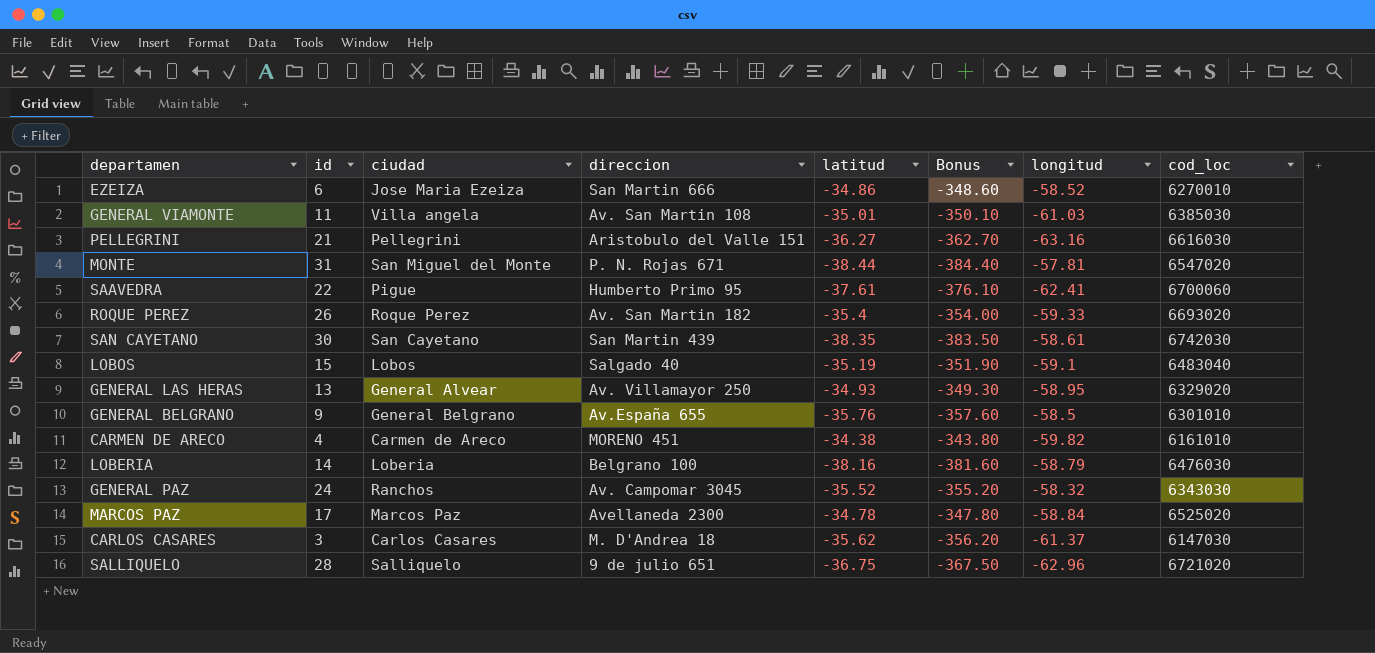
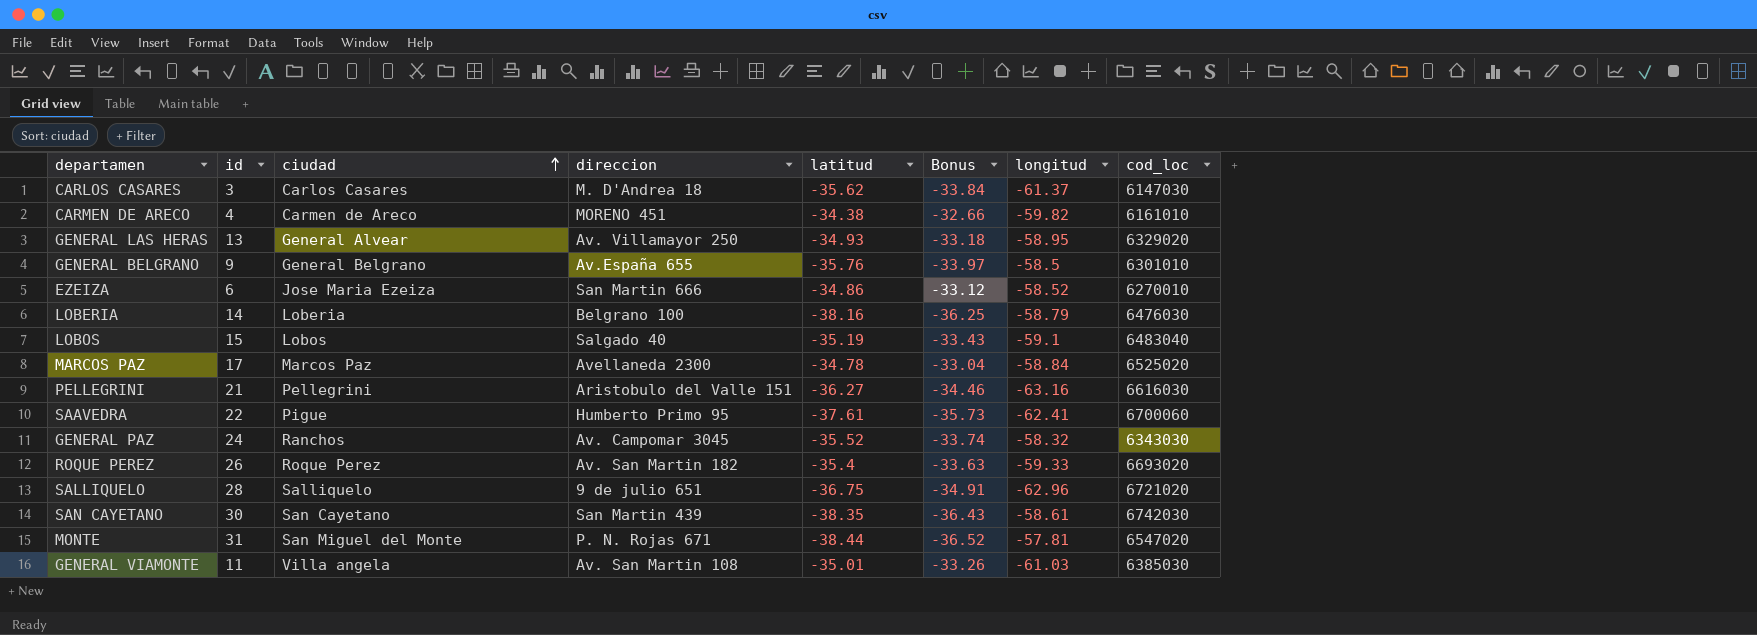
row order: none -> ciudad ascending
column Bonus | formula: [latitud] * 10 -> [latitud] * 0.95

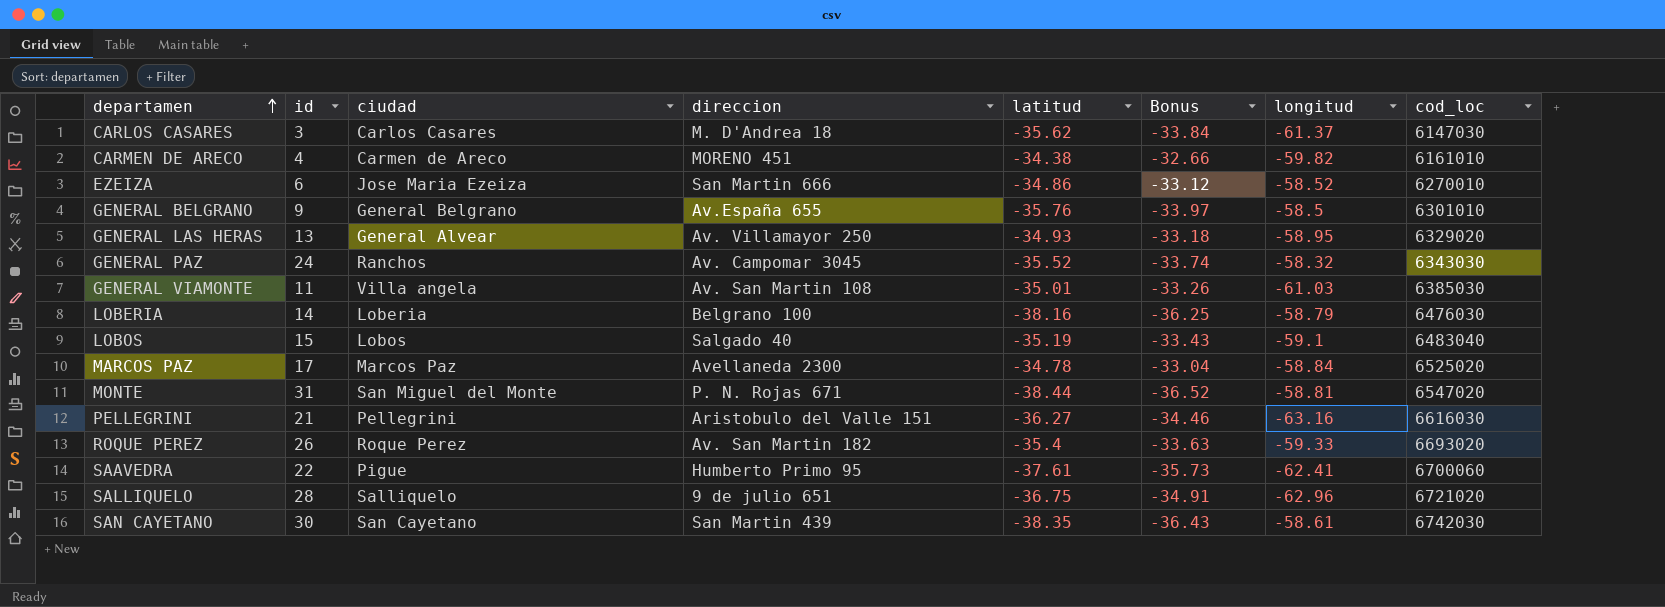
row order: ciudad ascending -> departamen ascending
MONTE | longitud: -57.81 -> -58.81

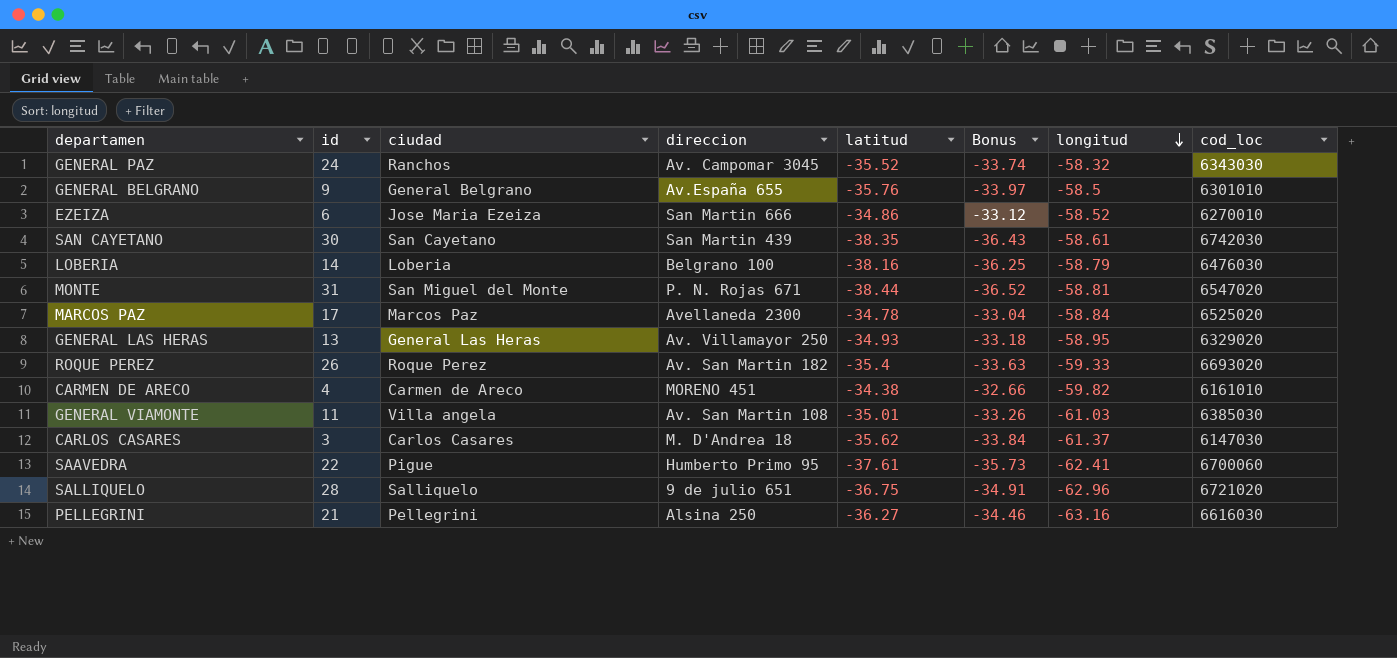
row order: departamen ascending -> longitud descending
row LOBOS: 15 | Lobos | Salgado 40 | -35.19 | -33.43 | -59.1 | 6483040 -> none
GENERAL LAS HERAS | ciudad: General Alvear -> General Las Heras
PELLEGRINI | direccion: Aristobulo del Valle 151 -> Alsina 250

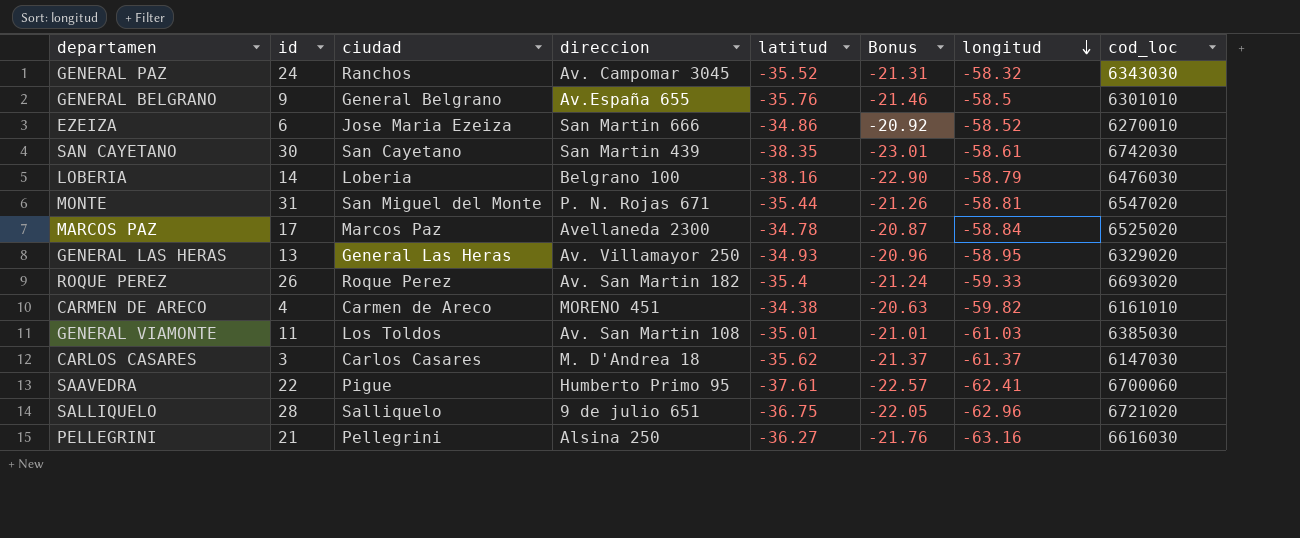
column Bonus | formula: [latitud] * 0.95 -> [latitud] * 0.6
MONTE | latitud: -38.44 -> -35.44
GENERAL VIAMONTE | ciudad: Villa angela -> Los Toldos

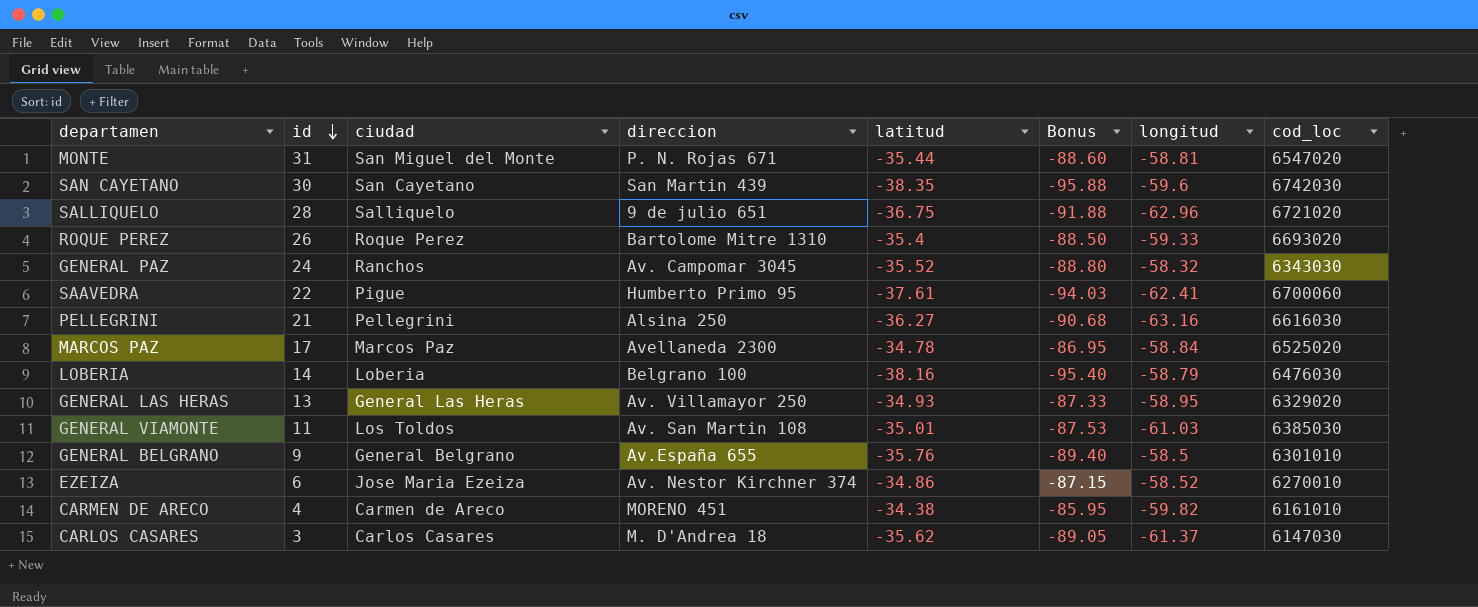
row order: longitud descending -> id descending
column Bonus | formula: [latitud] * 0.6 -> [latitud] * 2.5
SAN CAYETANO | longitud: -58.61 -> -59.6
ROQUE PEREZ | direccion: Av. San Martin 182 -> Bartolome Mitre 1310
EZEIZA | direccion: San Martin 666 -> Av. Nestor Kirchner 374

